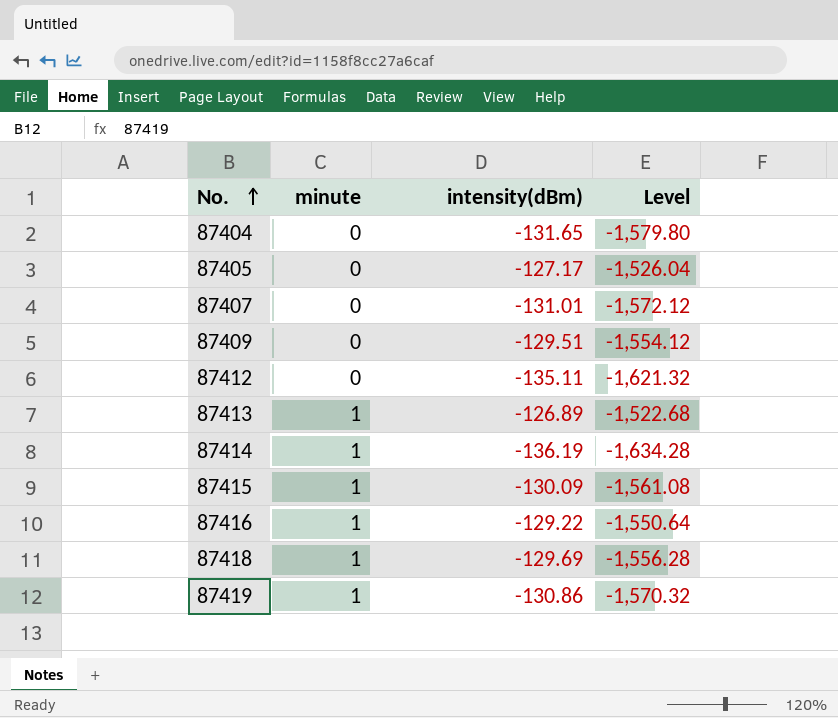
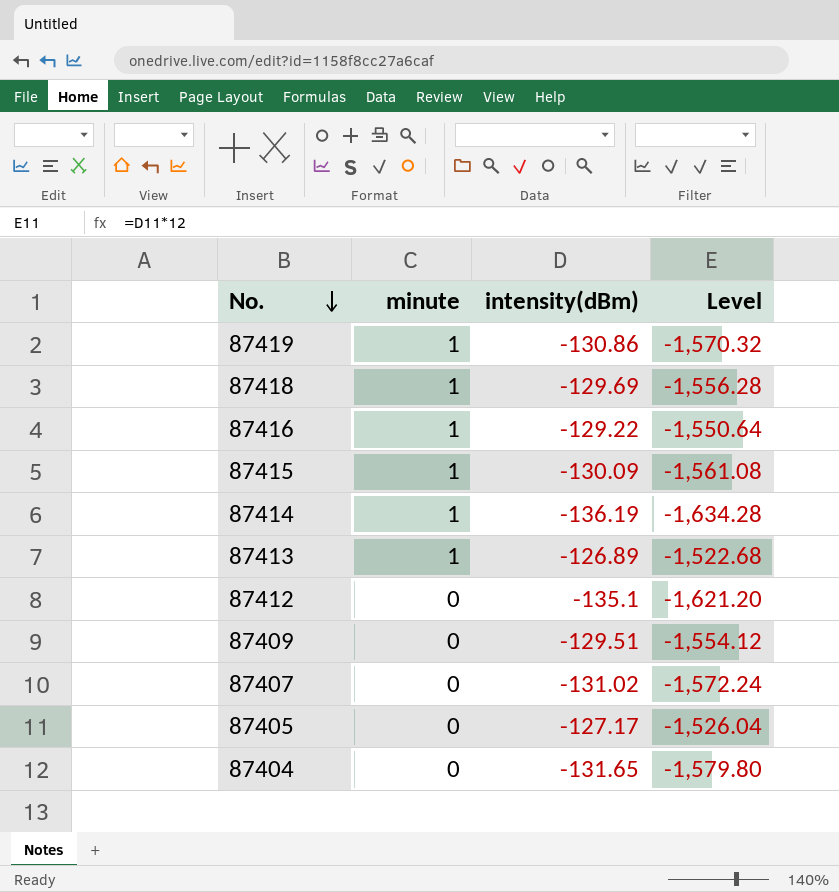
row order: No. ascending -> No. descending
87412 | intensity(dBm): -135.11 -> -135.1
87412 | Level: -1,621.32 -> -1,621.20
87407 | intensity(dBm): -131.01 -> -131.02
87407 | Level: -1,572.12 -> -1,572.24

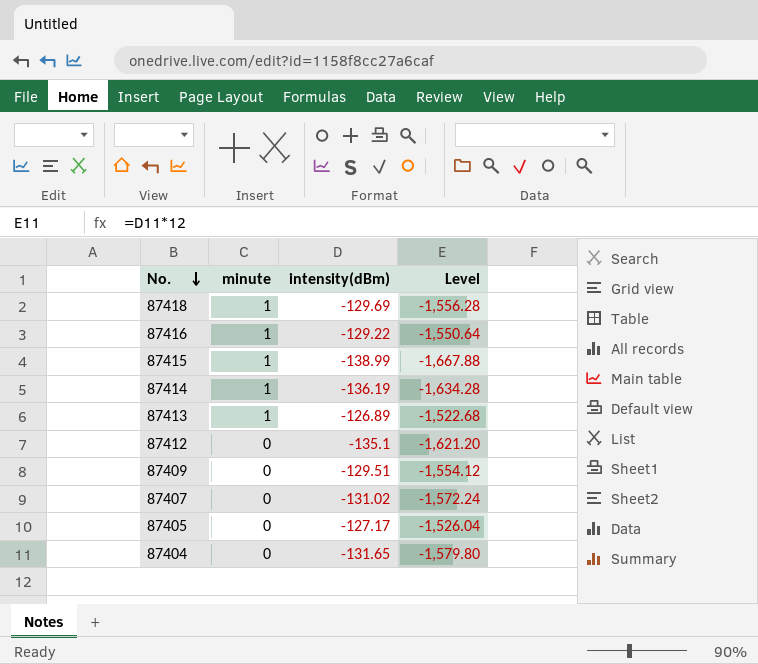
row 87419: 1 | -130.86 | -1,570.32 -> none
87415 | intensity(dBm): -130.09 -> -138.99
87415 | Level: -1,561.08 -> -1,667.88

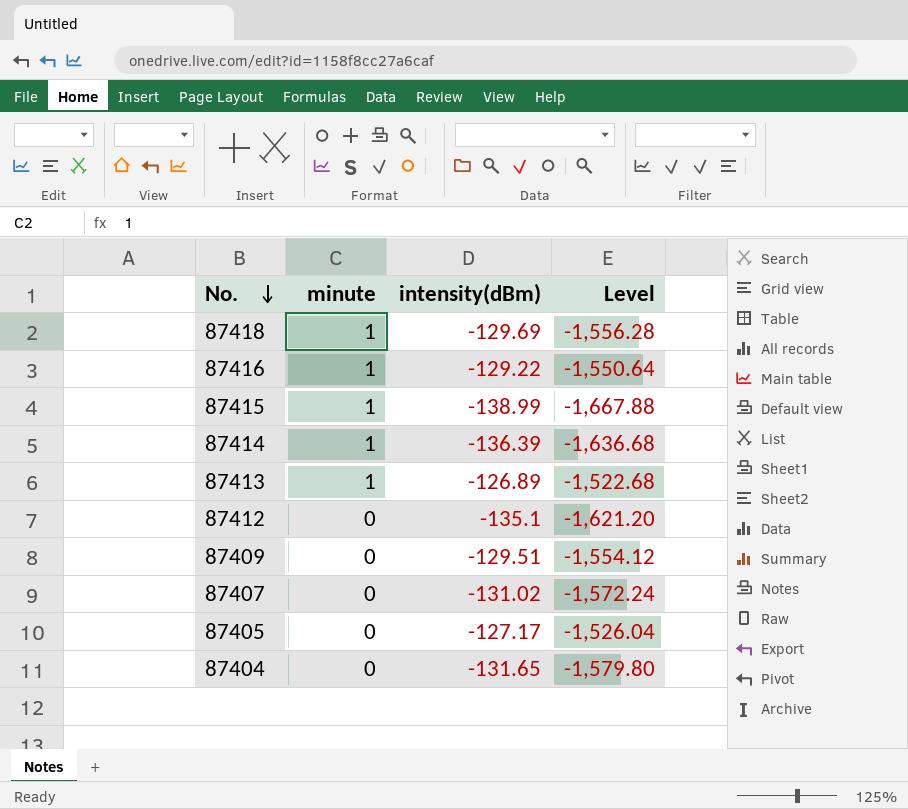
87414 | intensity(dBm): -136.19 -> -136.39
87414 | Level: -1,634.28 -> -1,636.68

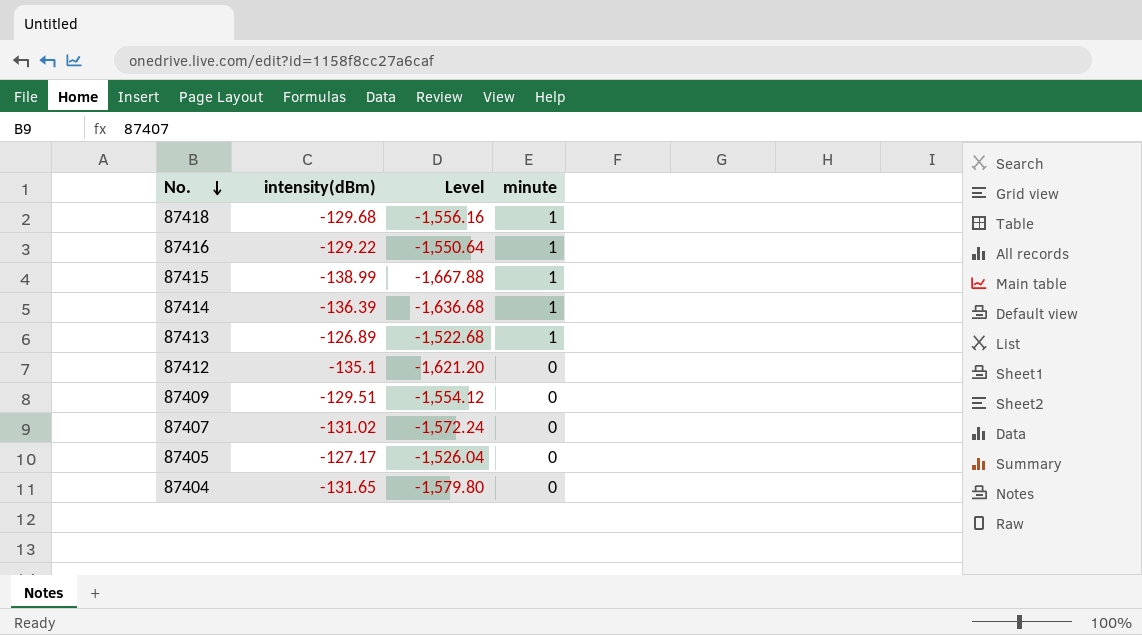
column minute | position: 2 -> 4
87418 | intensity(dBm): -129.69 -> -129.68
87418 | Level: -1,556.28 -> -1,556.16

